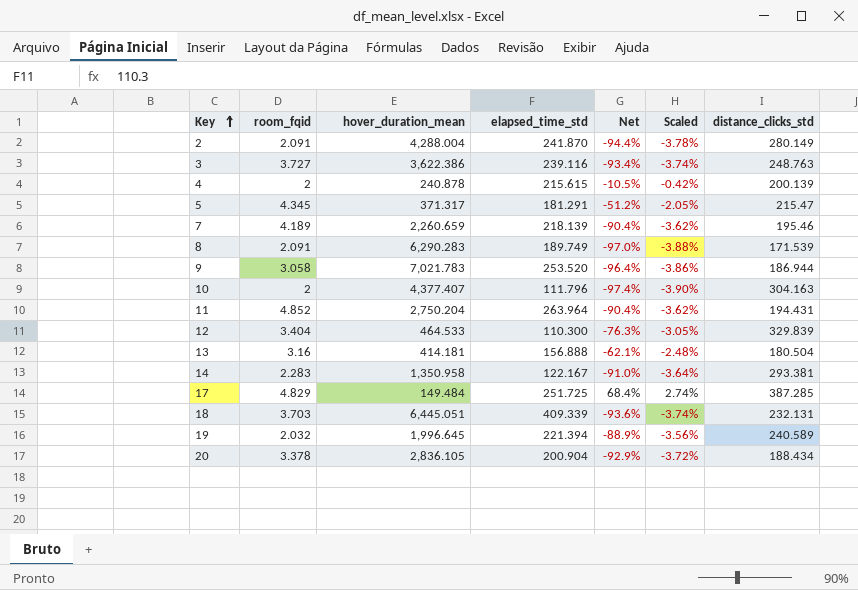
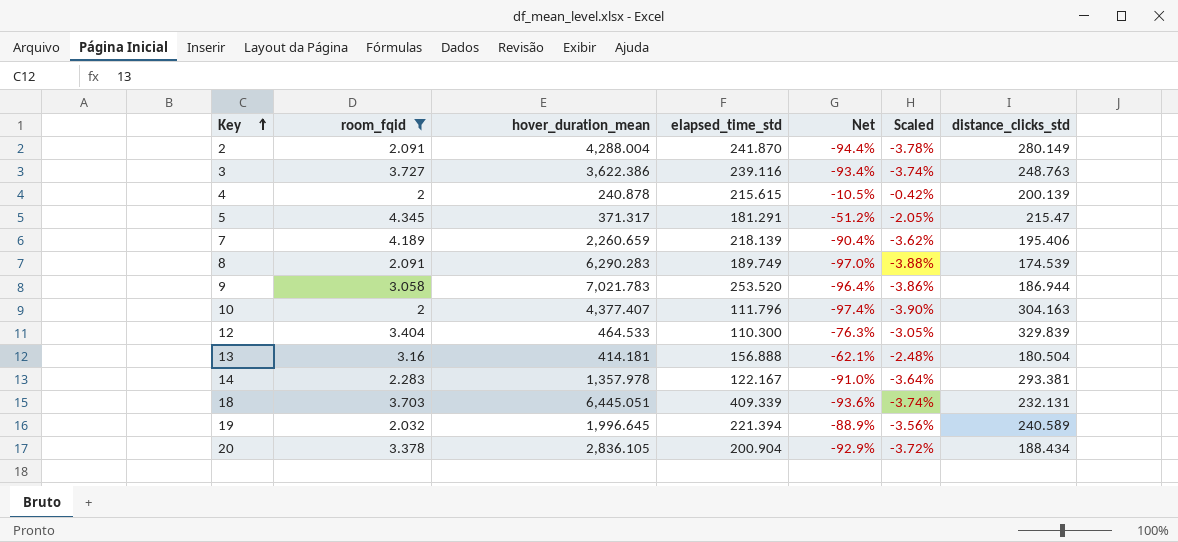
filter: none -> room_fqid <= 4.345
7 | distance_clicks_std: 195.46 -> 195.406
8 | distance_clicks_std: 171.539 -> 174.539
14 | hover_duration_mean: 1,350.958 -> 1,357.978

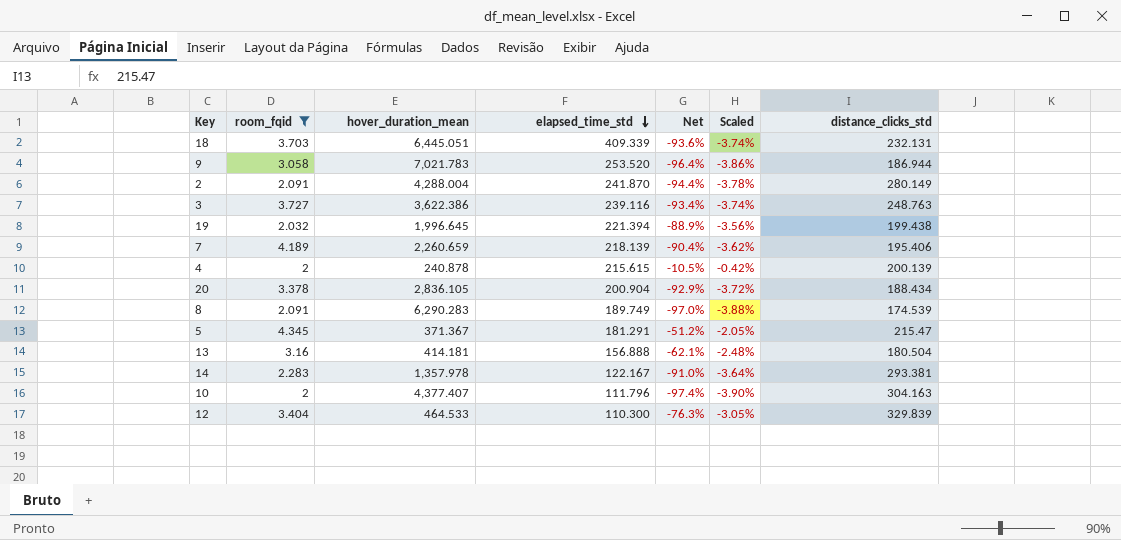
row order: Key ascending -> elapsed_time_std descending
19 | distance_clicks_std: 240.589 -> 199.438
5 | hover_duration_mean: 371.317 -> 371.367

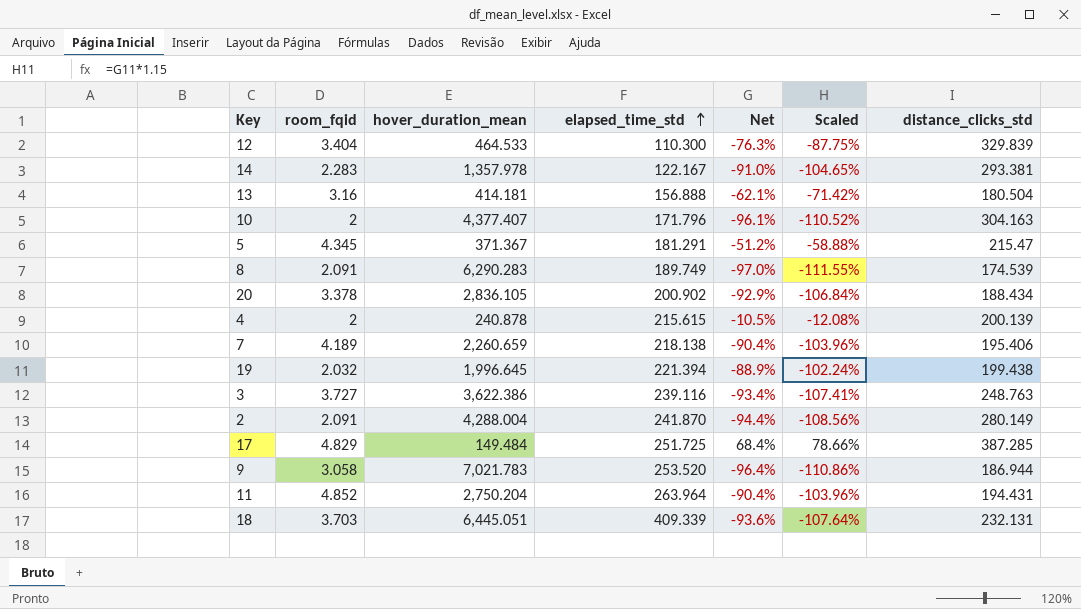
filter: room_fqid <= 4.345 -> none
row order: elapsed_time_std descending -> elapsed_time_std ascending
column Scaled | formula: [Net] * 0.04 -> [Net] * 1.15
10 | elapsed_time_std: 111.796 -> 171.796
10 | Net: -97.4% -> -96.1%
20 | elapsed_time_std: 200.904 -> 200.902
7 | elapsed_time_std: 218.139 -> 218.138

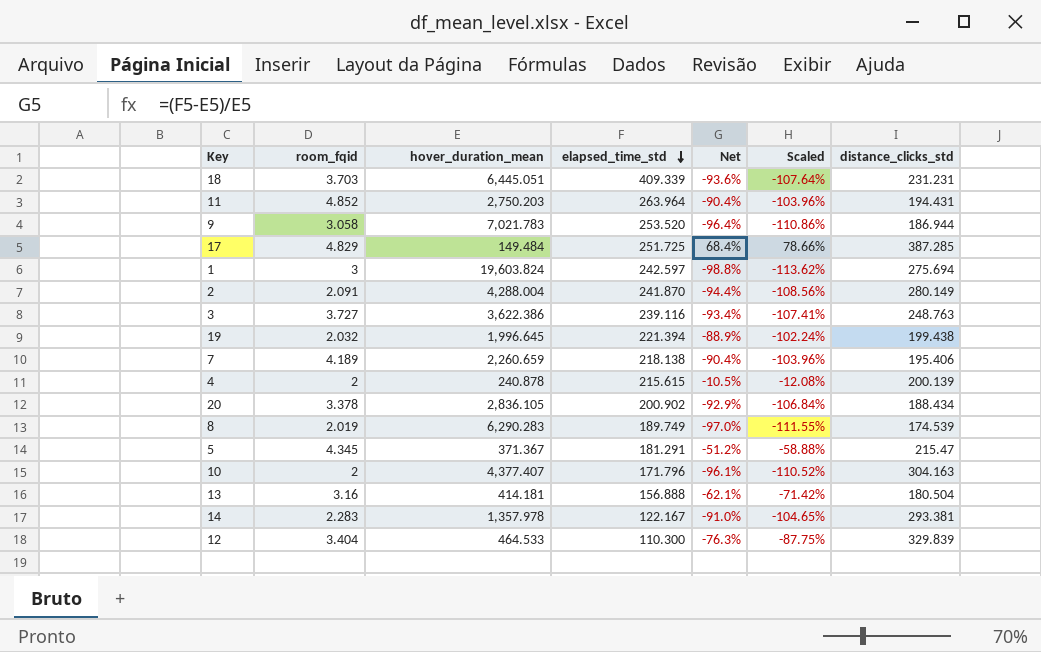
row order: elapsed_time_std ascending -> elapsed_time_std descending
18 | distance_clicks_std: 232.131 -> 231.231
11 | hover_duration_mean: 2,750.204 -> 2,750.203
row 1: none -> 3 | 19,603.824 | 242.597 | -98.8% | -113.62% | 275.694
8 | room_fqid: 2.091 -> 2.019

